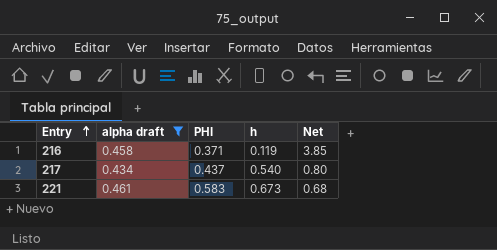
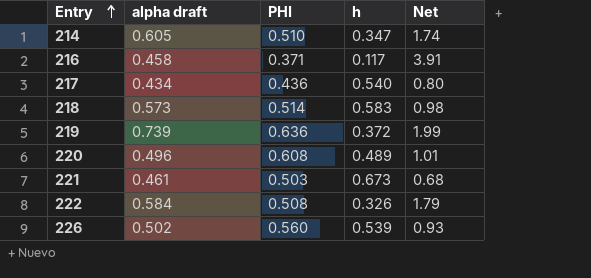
filter: alpha draft <= 0.461 -> none
216 | h: 0.119 -> 0.117
216 | Net: 3.85 -> 3.91
217 | PHI: 0.437 -> 0.436
221 | PHI: 0.583 -> 0.503

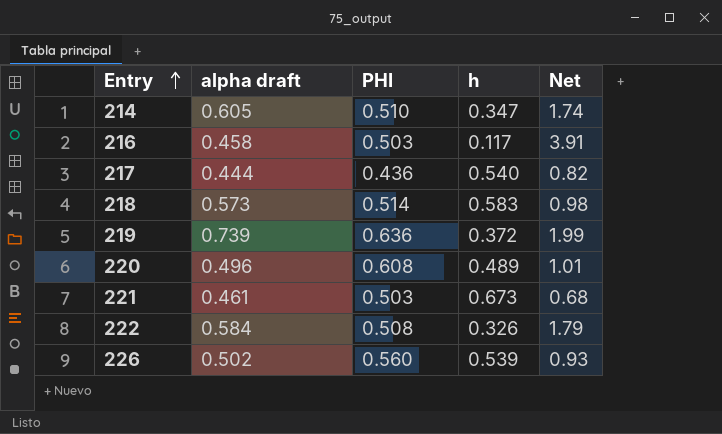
216 | PHI: 0.371 -> 0.503
217 | alpha draft: 0.434 -> 0.444
217 | Net: 0.80 -> 0.82

